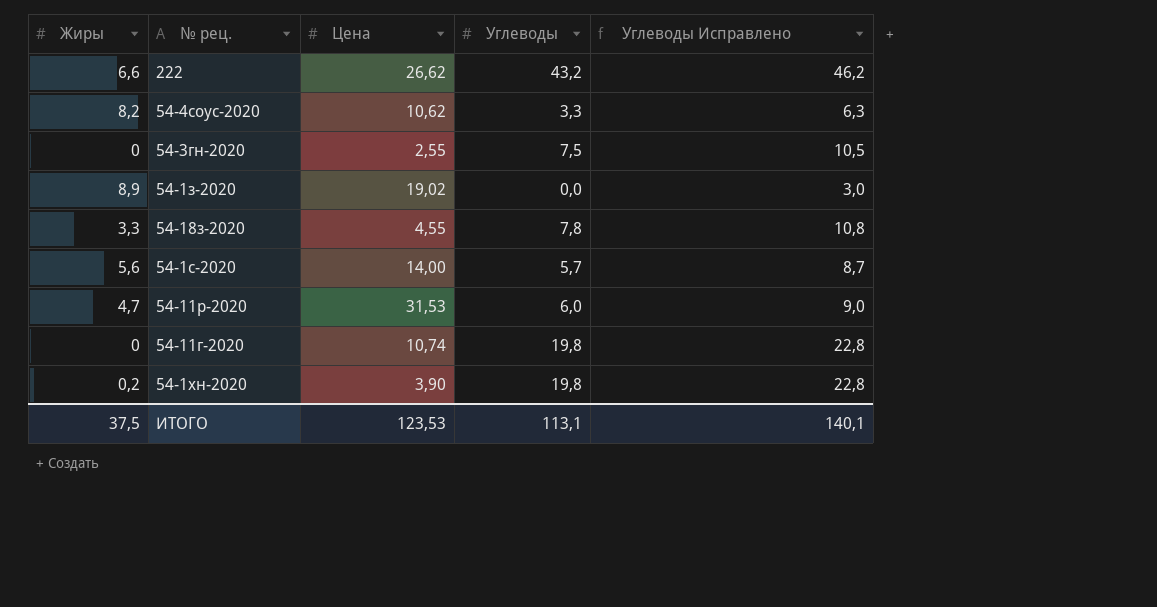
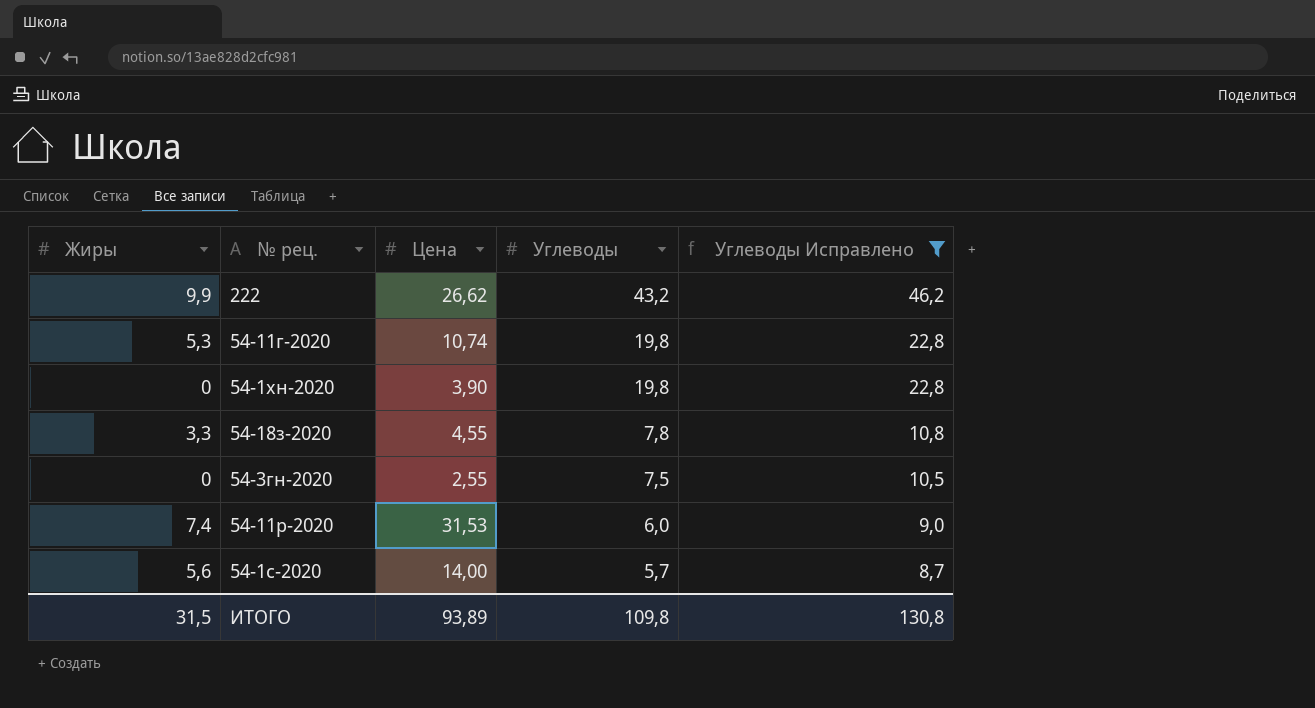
filter: none -> Углеводы Исправлено >= 8,7
row order: none -> Углеводы descending
222 | Жиры: 6,6 -> 9,9
54-11г-2020 | Жиры: 0 -> 5,3
54-1хн-2020 | Жиры: 0,2 -> 0
54-11р-2020 | Жиры: 4,7 -> 7,4
ИТОГО | Жиры: 37,5 -> 31,5
ИТОГО | Цена: 123,53 -> 93,89
ИТОГО | Углеводы: 113,1 -> 109,8
ИТОГО | Углеводы Исправлено: 140,1 -> 130,8

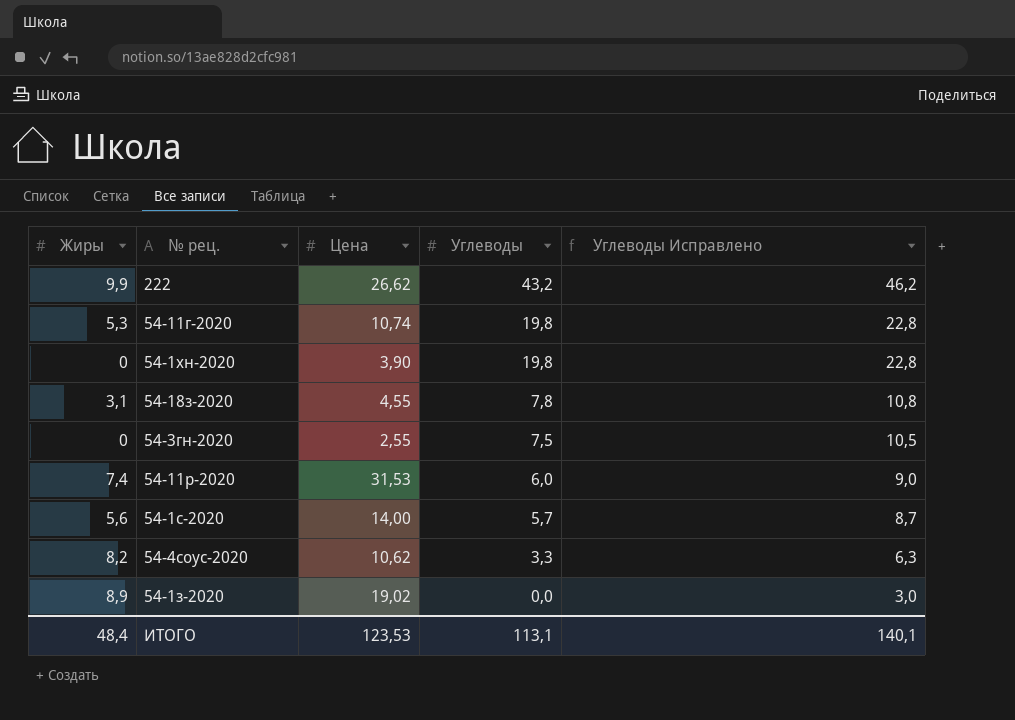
filter: Углеводы Исправлено >= 8,7 -> none
54-18з-2020 | Жиры: 3,3 -> 3,1
ИТОГО | Жиры: 31,5 -> 48,4
ИТОГО | Цена: 93,89 -> 123,53
ИТОГО | Углеводы: 109,8 -> 113,1
ИТОГО | Углеводы Исправлено: 130,8 -> 140,1

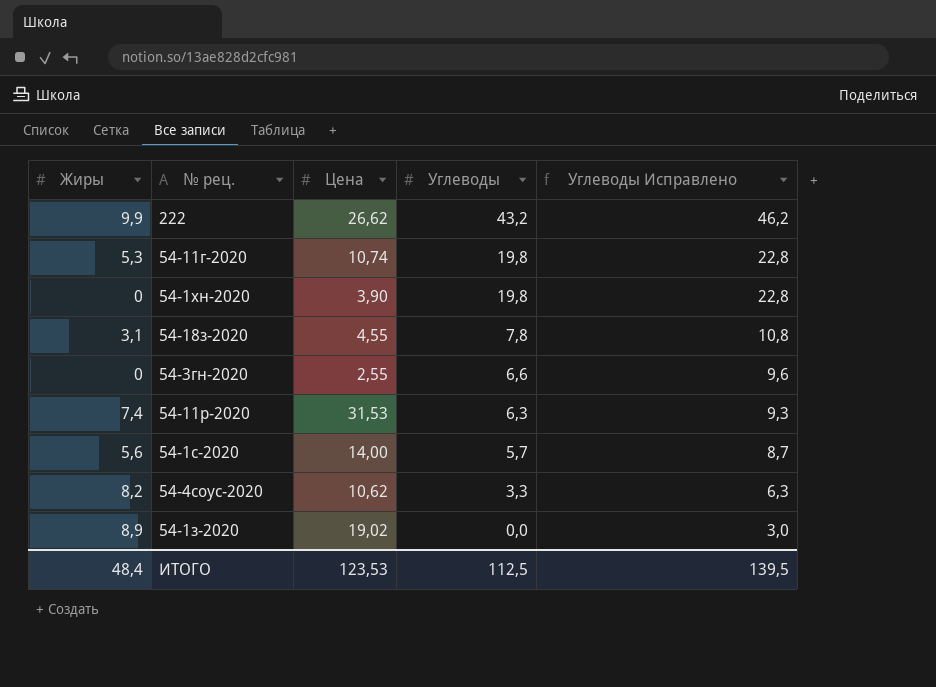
54-3гн-2020 | Углеводы: 7,5 -> 6,6
54-3гн-2020 | Углеводы Исправлено: 10,5 -> 9,6
54-11р-2020 | Углеводы: 6,0 -> 6,3
54-11р-2020 | Углеводы Исправлено: 9,0 -> 9,3
ИТОГО | Углеводы: 113,1 -> 112,5
ИТОГО | Углеводы Исправлено: 140,1 -> 139,5

